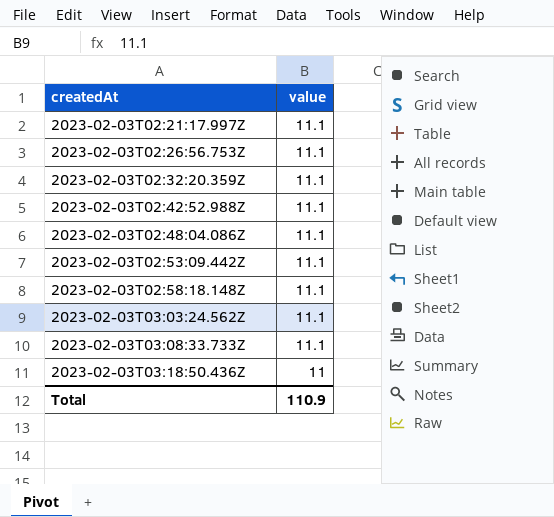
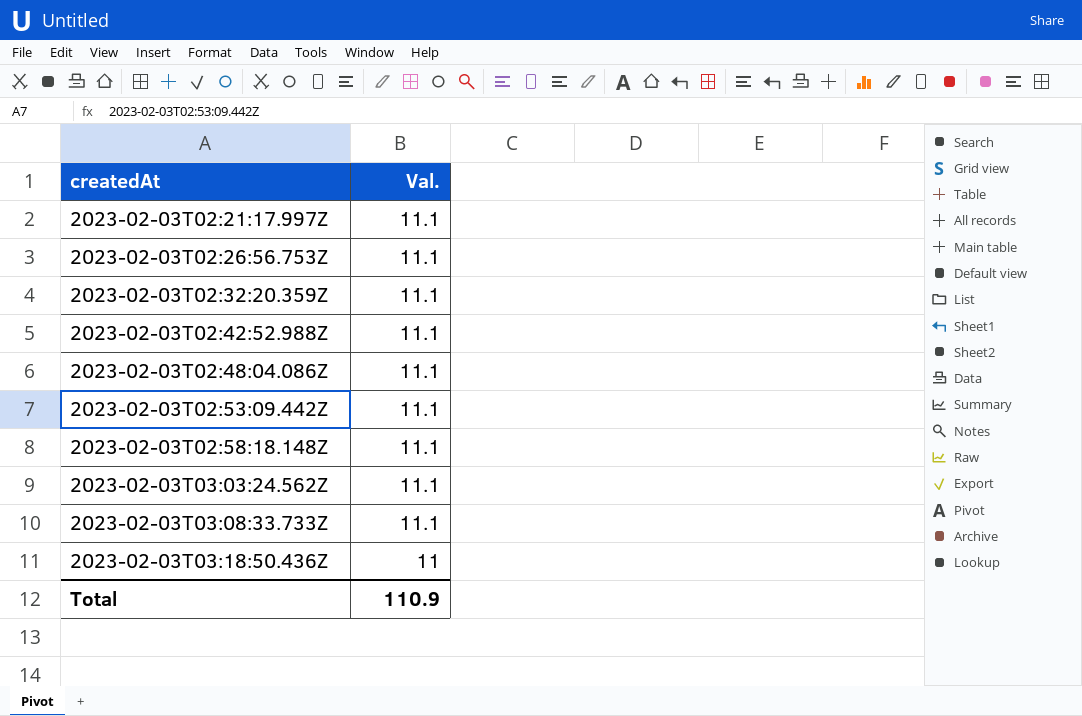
column name: value -> Val.

